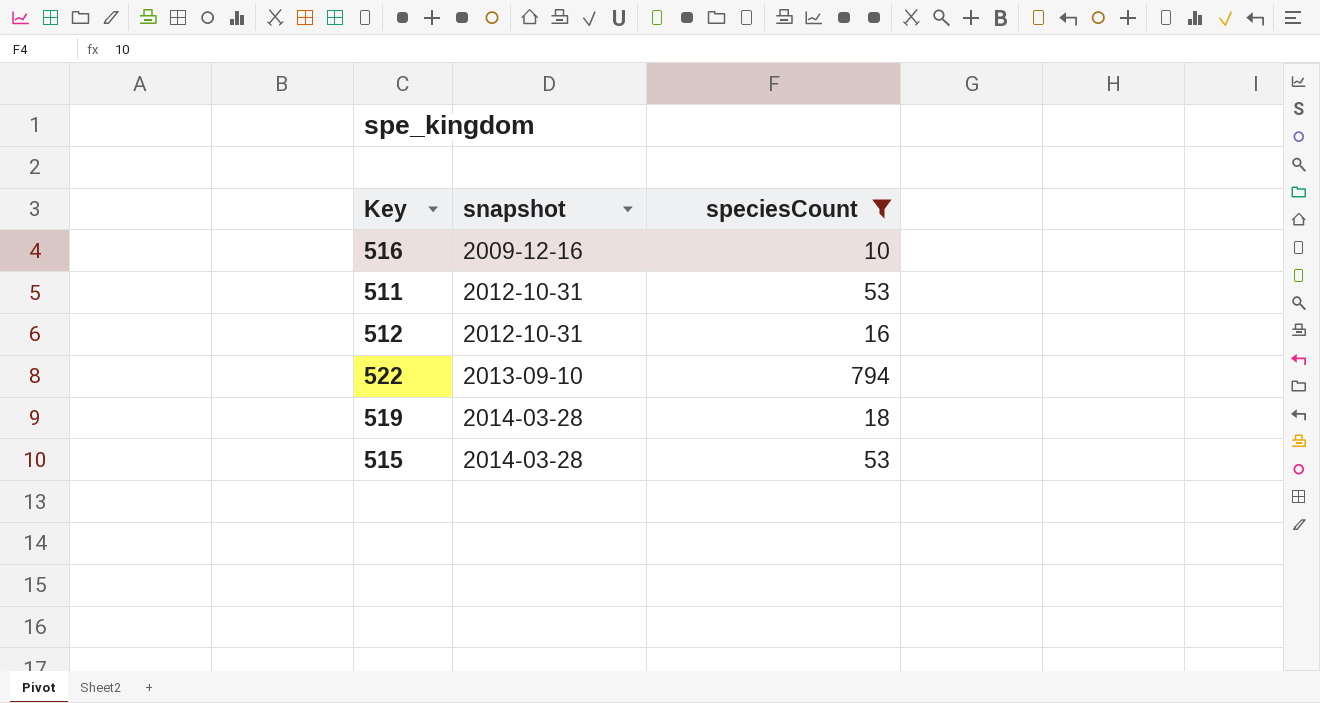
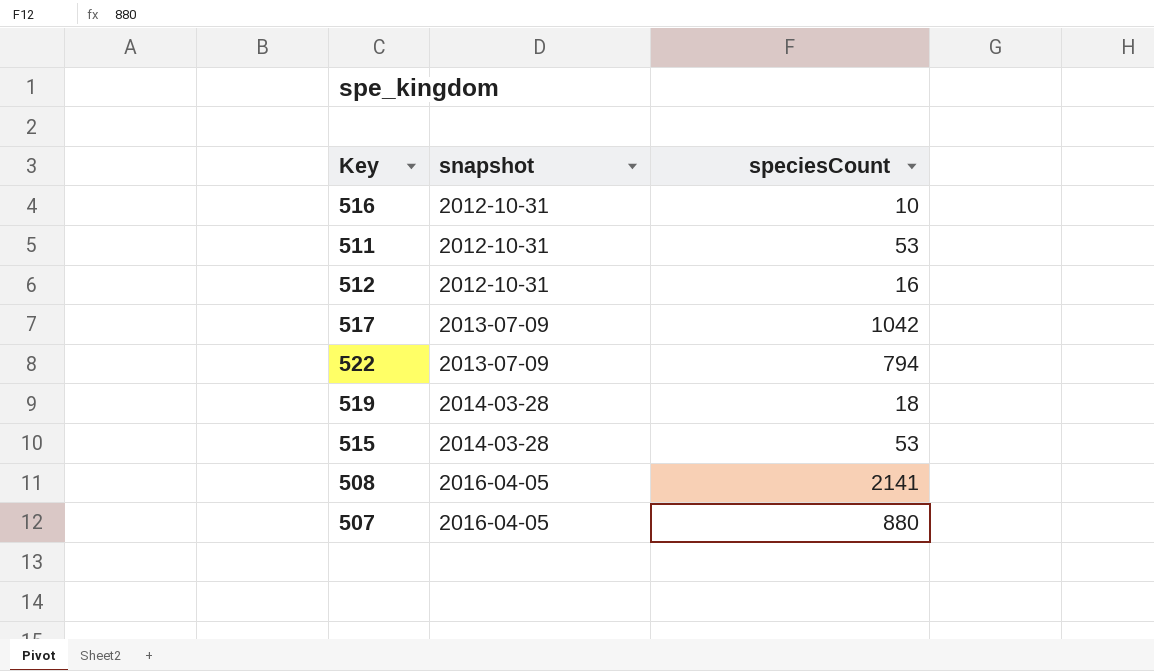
filter: speciesCount <= 794 -> none
516 | snapshot: 2009-12-16 -> 2012-10-31
522 | snapshot: 2013-09-10 -> 2013-07-09

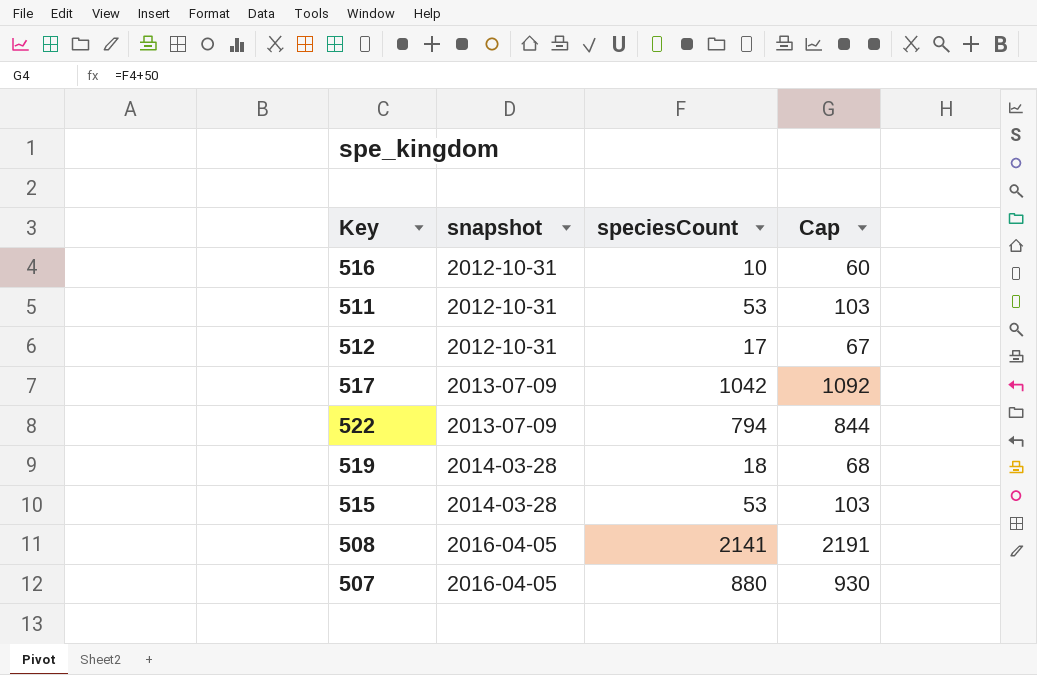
column Cap | formula: none -> [speciesCount] + 50
512 | speciesCount: 16 -> 17

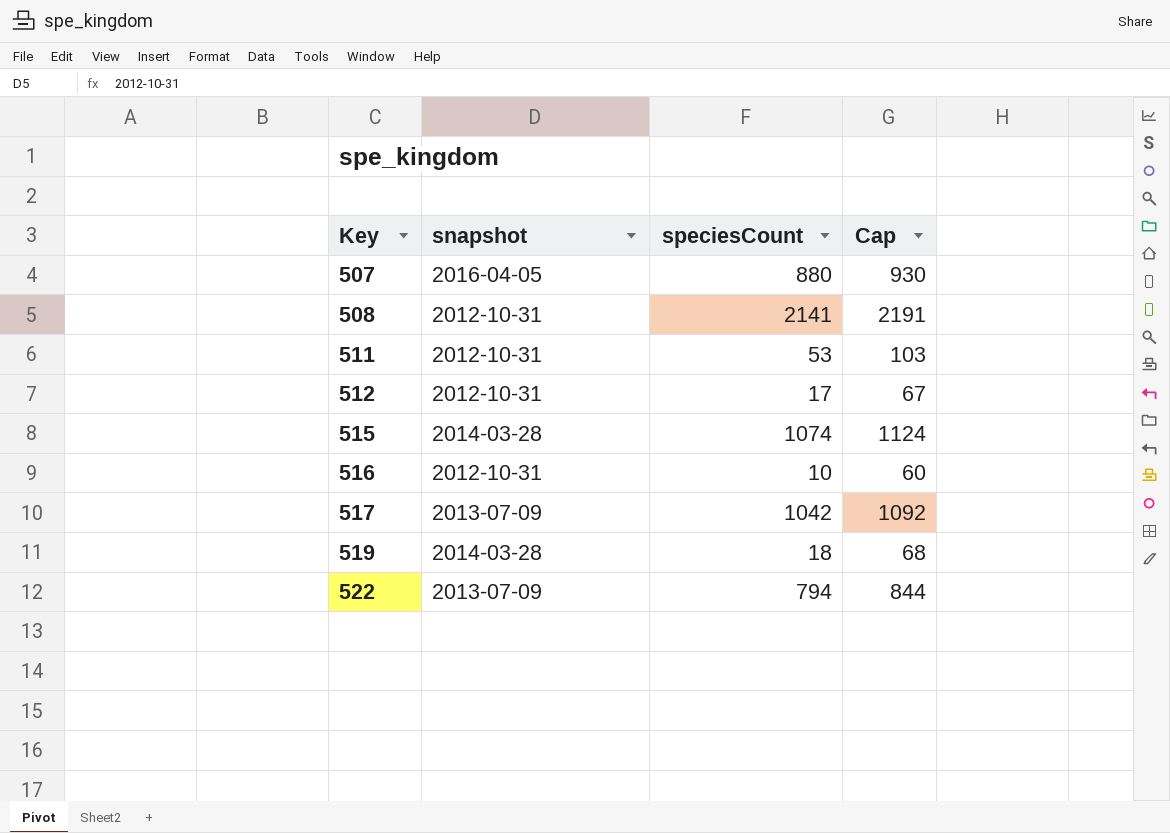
row order: snapshot ascending -> Key ascending
508 | snapshot: 2016-04-05 -> 2012-10-31
515 | speciesCount: 53 -> 1074
515 | Cap: 103 -> 1124

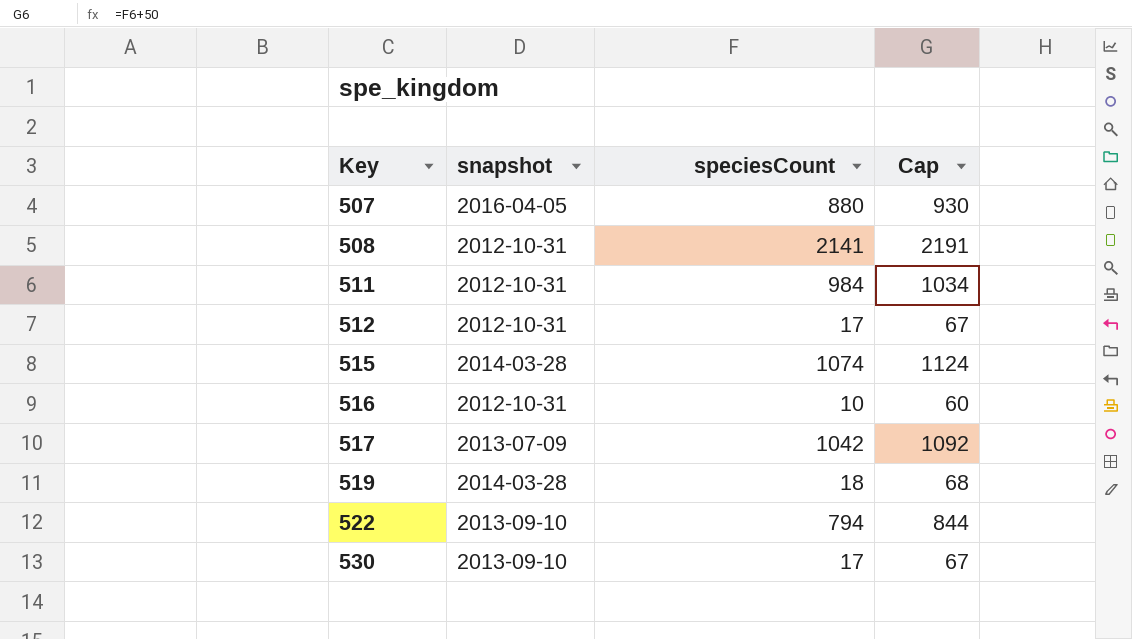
511 | speciesCount: 53 -> 984
511 | Cap: 103 -> 1034
522 | snapshot: 2013-07-09 -> 2013-09-10
row 530: none -> 2013-09-10 | 17 | 67

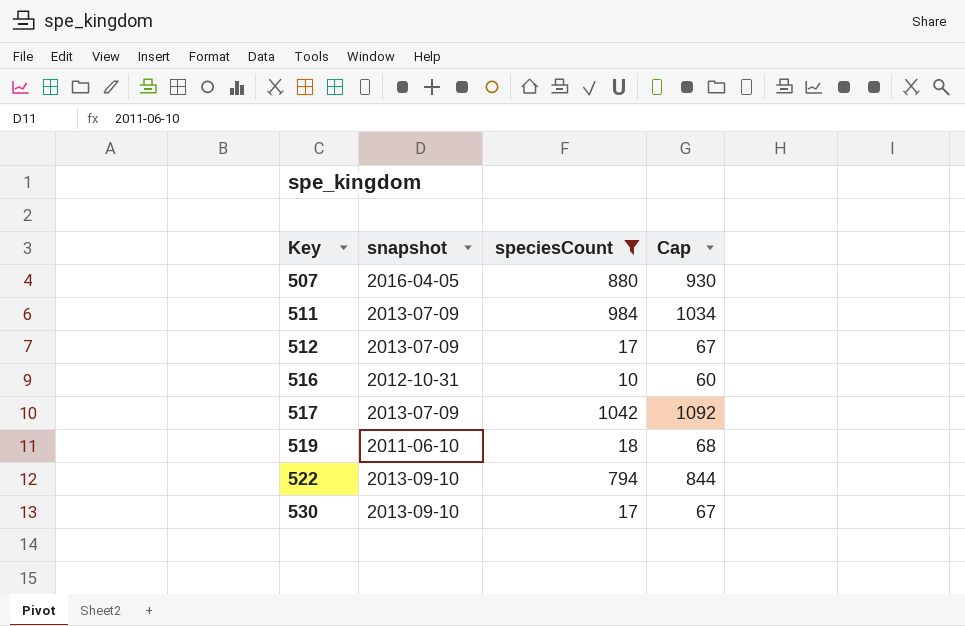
filter: none -> speciesCount <= 1042
511 | snapshot: 2012-10-31 -> 2013-07-09
512 | snapshot: 2012-10-31 -> 2013-07-09
519 | snapshot: 2014-03-28 -> 2011-06-10

